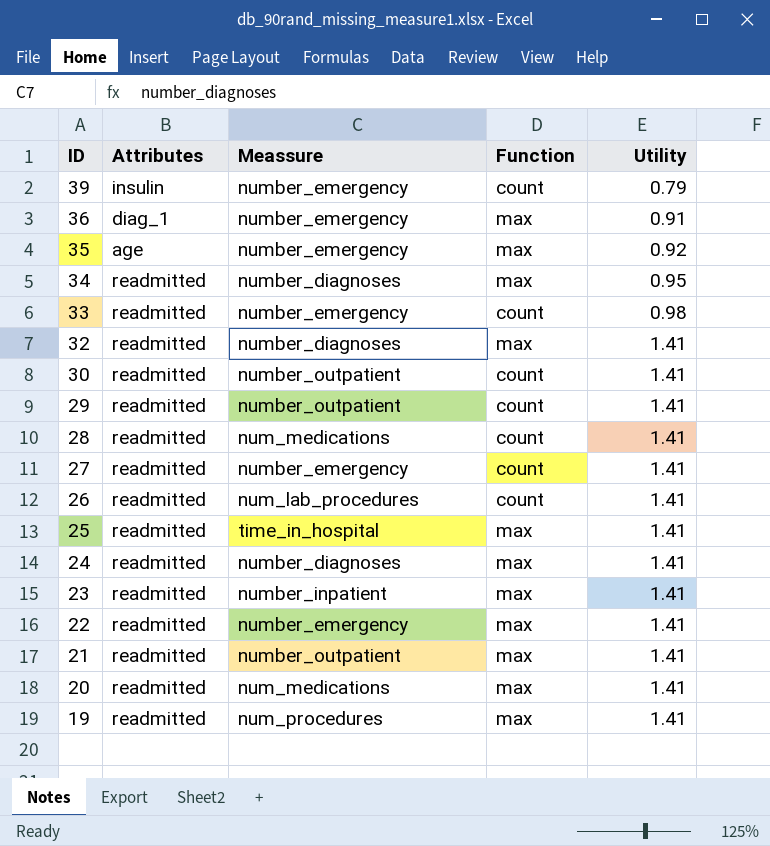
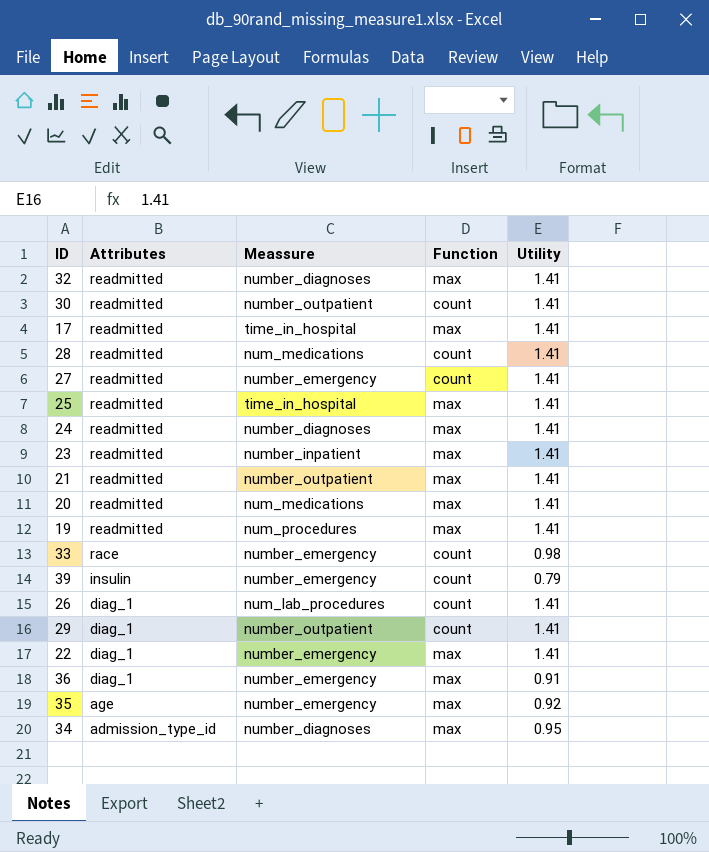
row order: ID descending -> Attributes descending
row 17: none -> readmitted | time_in_hospital | max | 1.41
33 | Attributes: readmitted -> race
26 | Attributes: readmitted -> diag_1
29 | Attributes: readmitted -> diag_1
22 | Attributes: readmitted -> diag_1
34 | Attributes: readmitted -> admission_type_id

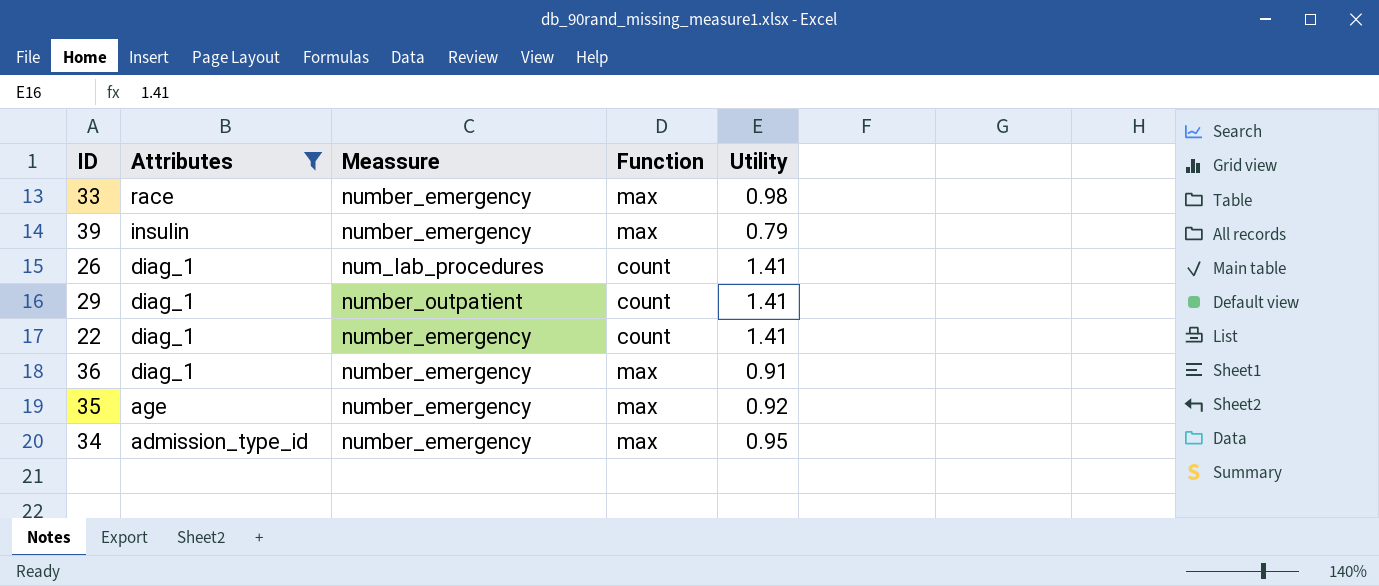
filter: none -> Attributes != readmitted
33 | Function: count -> max
39 | Function: count -> max
22 | Function: max -> count
34 | Meassure: number_diagnoses -> number_emergency

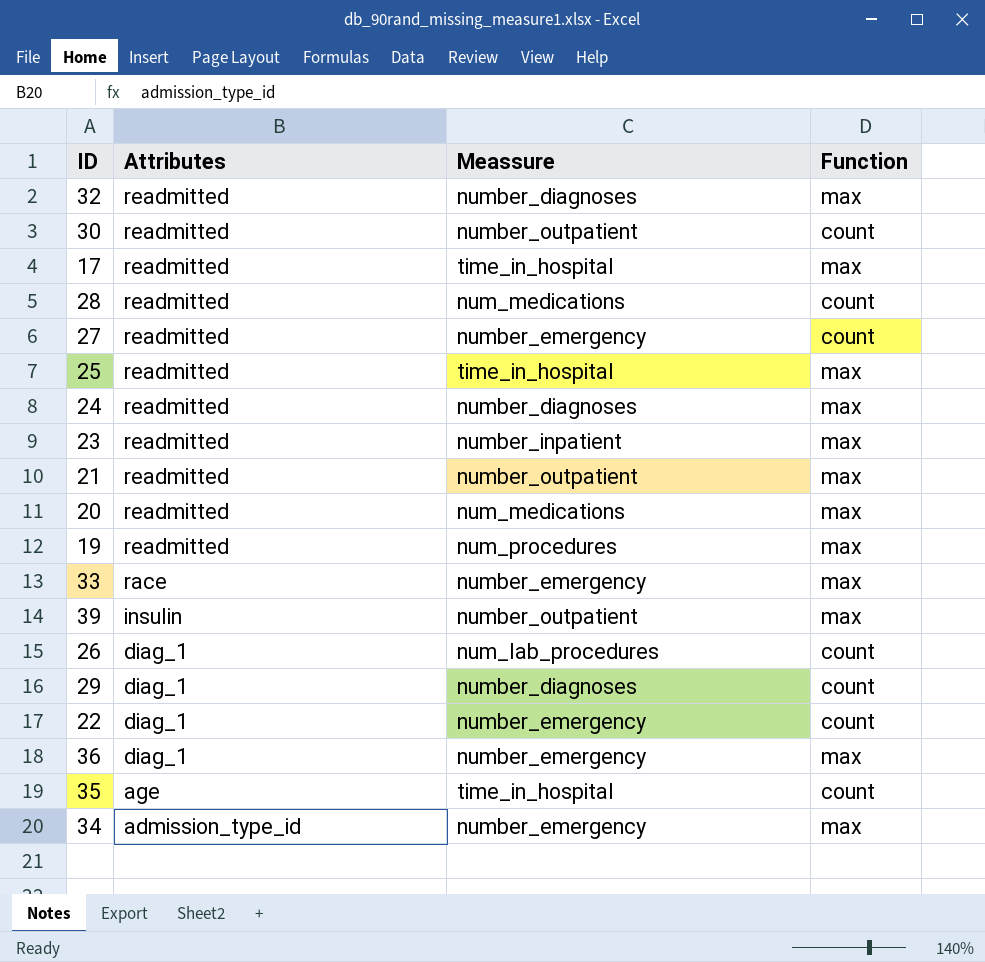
filter: Attributes != readmitted -> none
column Utility | position: 5 -> none
39 | Meassure: number_emergency -> number_outpatient
29 | Meassure: number_outpatient -> number_diagnoses
35 | Meassure: number_emergency -> time_in_hospital
35 | Function: max -> count

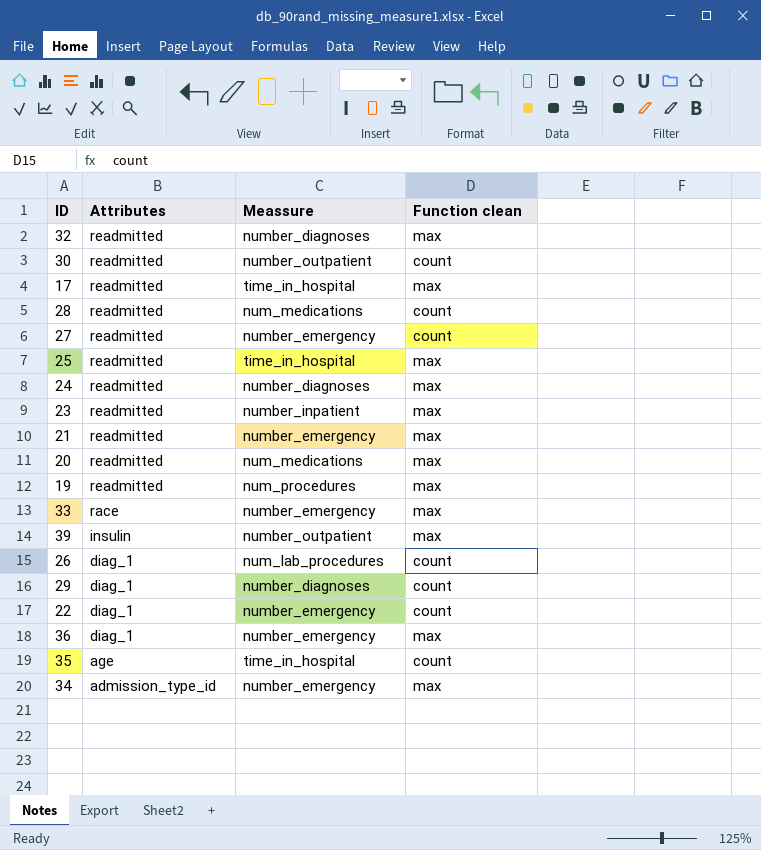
column name: Function -> Function clean
21 | Meassure: number_outpatient -> number_emergency

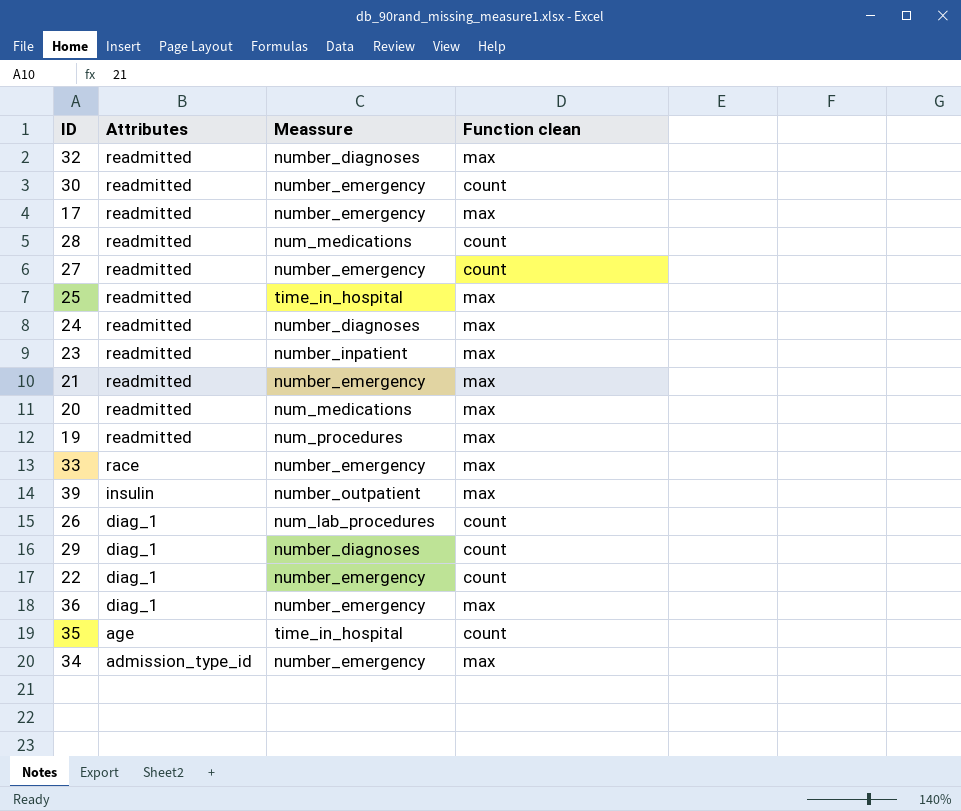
30 | Meassure: number_outpatient -> number_emergency
17 | Meassure: time_in_hospital -> number_emergency

